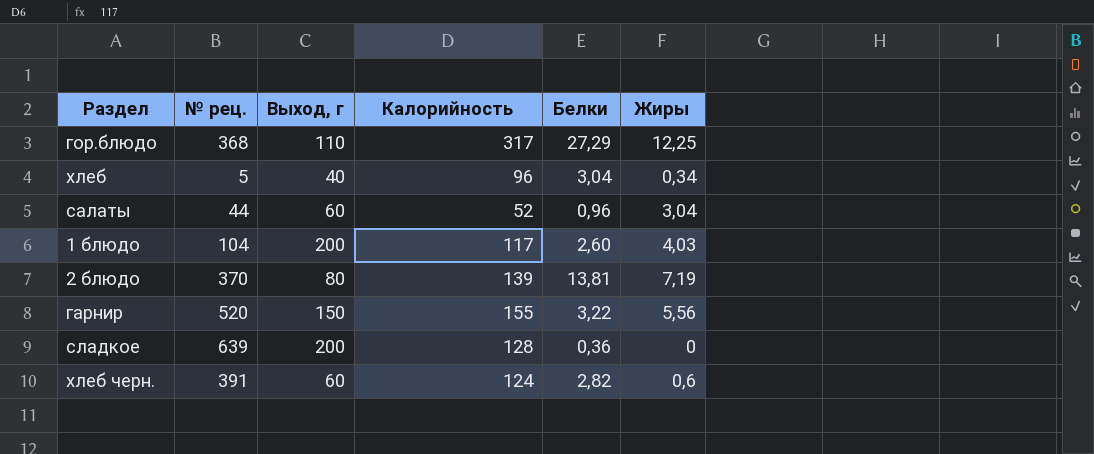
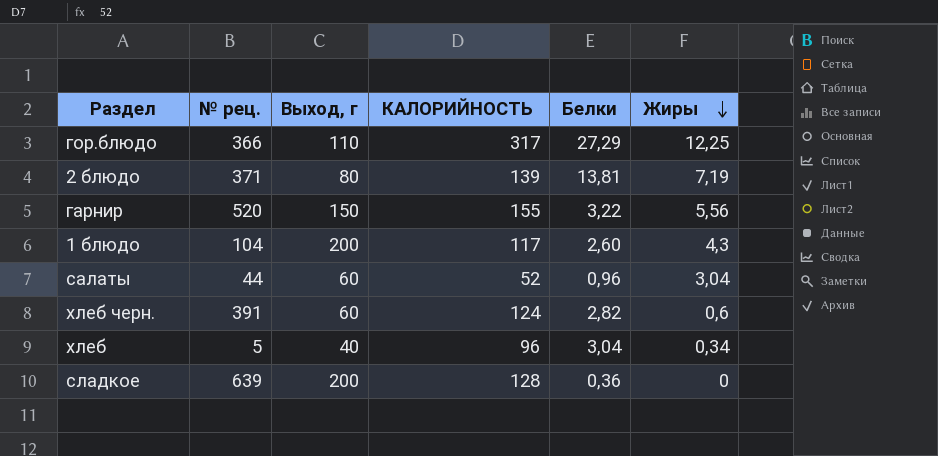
row order: none -> Жиры descending
column name: Калорийность -> КАЛОРИЙНОСТЬ
гор.блюдо | № рец.: 368 -> 366
2 блюдо | № рец.: 370 -> 371
1 блюдо | Жиры: 4,03 -> 4,3

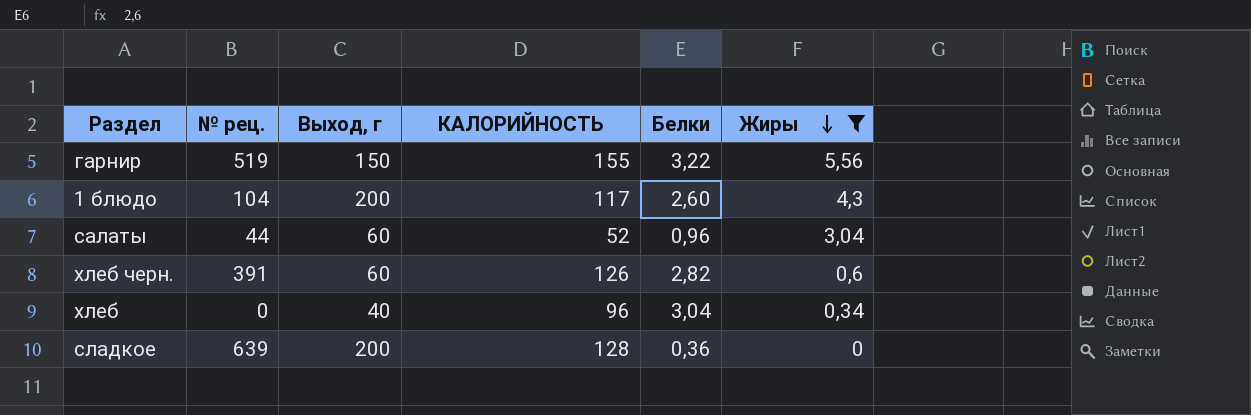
filter: none -> Жиры <= 5,56
гарнир | № рец.: 520 -> 519
хлеб черн. | КАЛОРИЙНОСТЬ: 124 -> 126
хлеб | № рец.: 5 -> 0

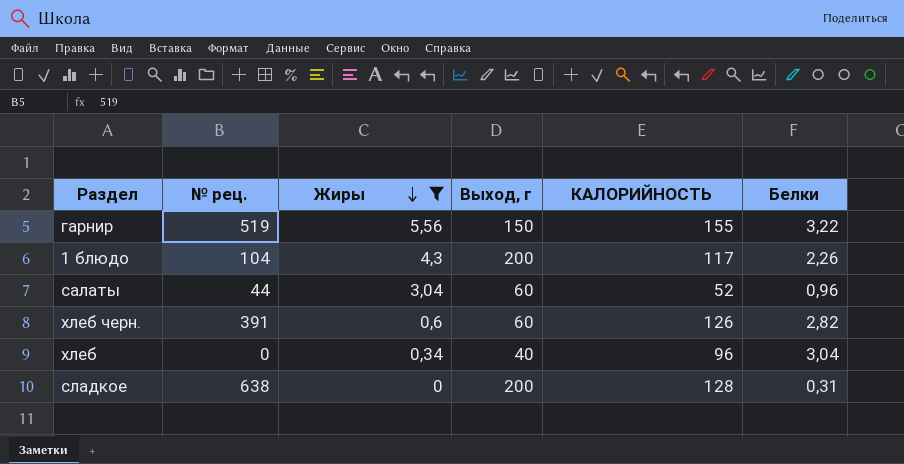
column Жиры | position: 6 -> 3
1 блюдо | Белки: 2,60 -> 2,26
сладкое | № рец.: 639 -> 638
сладкое | Белки: 0,36 -> 0,31

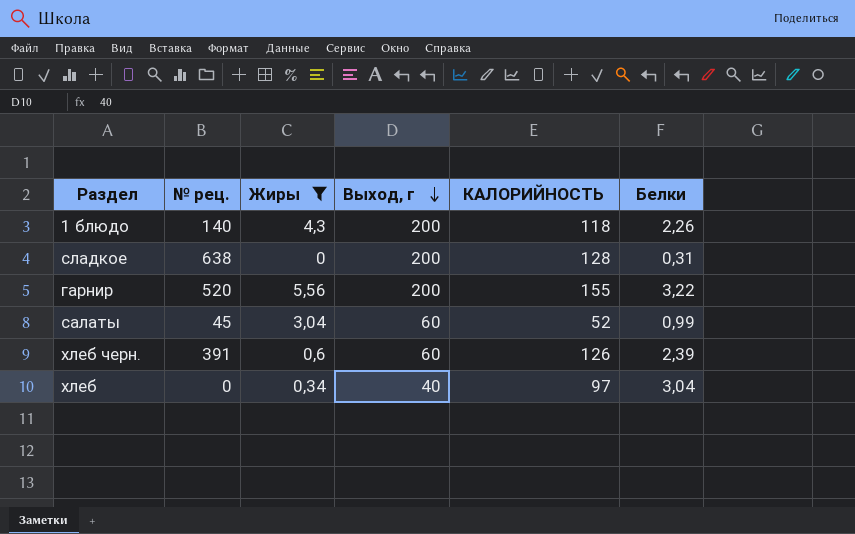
row order: Жиры descending -> Выход, г descending
1 блюдо | № рец.: 104 -> 140
1 блюдо | КАЛОРИЙНОСТЬ: 117 -> 118
гарнир | № рец.: 519 -> 520
гарнир | Выход, г: 150 -> 200
салаты | № рец.: 44 -> 45
салаты | Белки: 0,96 -> 0,99
хлеб черн. | Белки: 2,82 -> 2,39
хлеб | КАЛОРИЙНОСТЬ: 96 -> 97

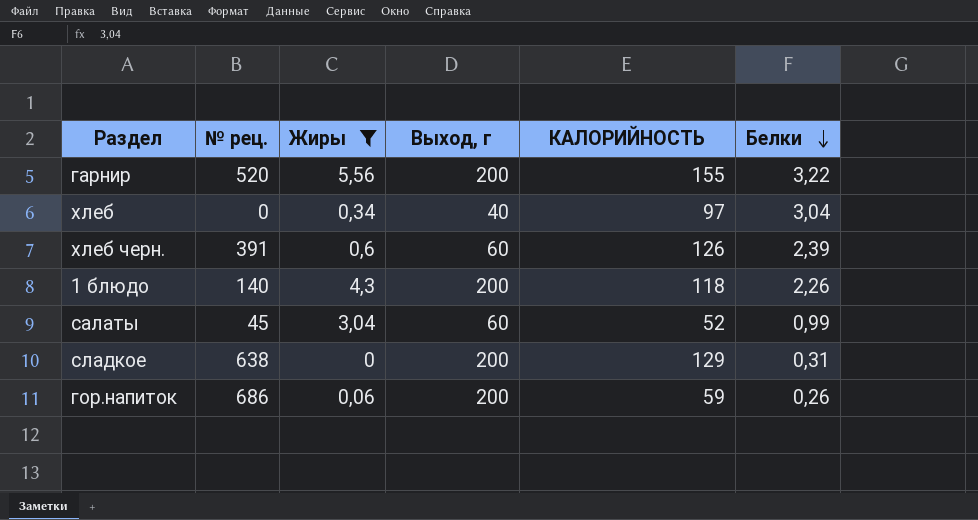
row order: Выход, г descending -> Белки descending
сладкое | КАЛОРИЙНОСТЬ: 128 -> 129
row гор.напиток: none -> 686 | 0,06 | 200 | 59 | 0,26

